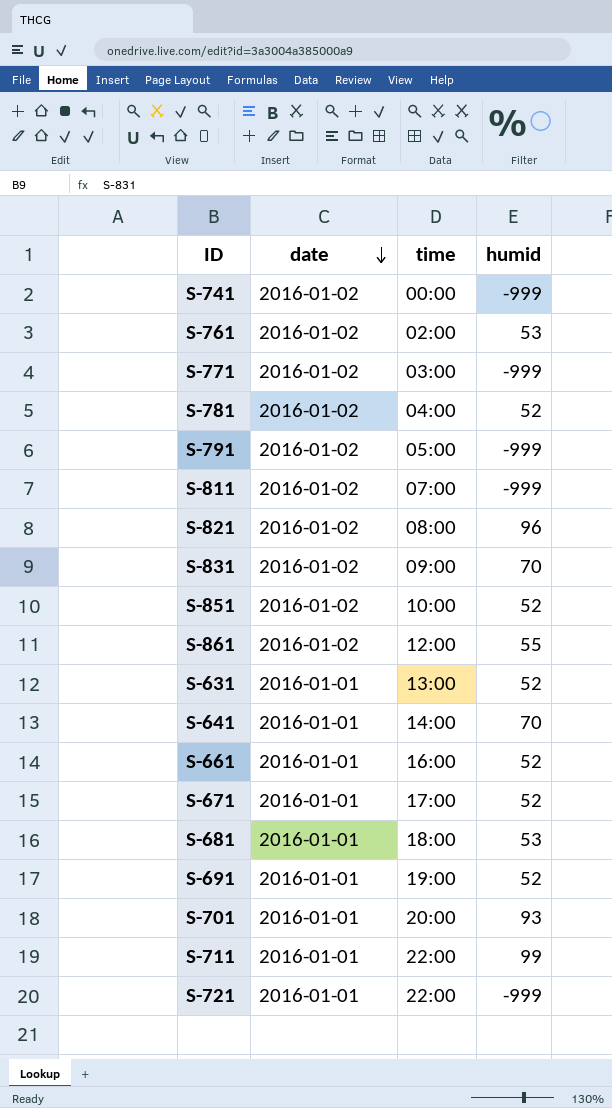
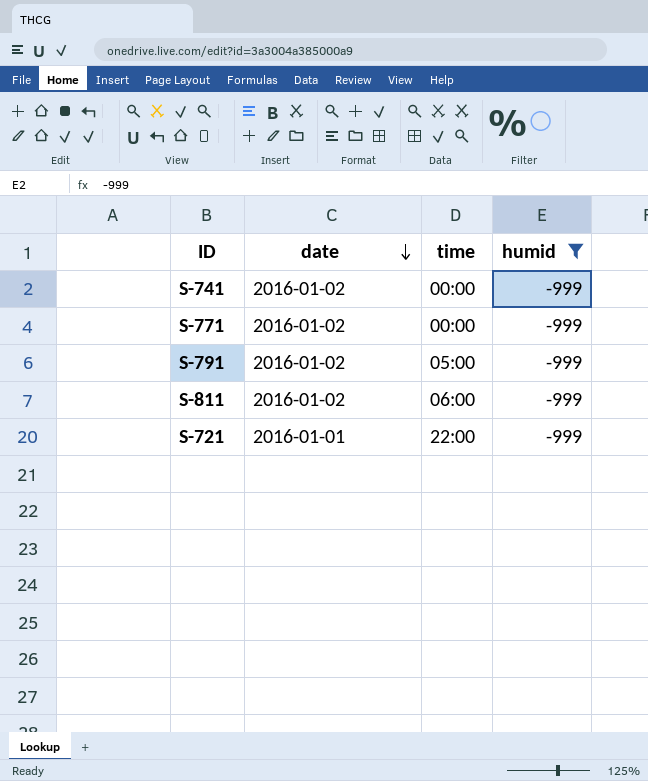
filter: none -> humid = -999
S-771 | time: 03:00 -> 00:00
S-811 | time: 07:00 -> 06:00

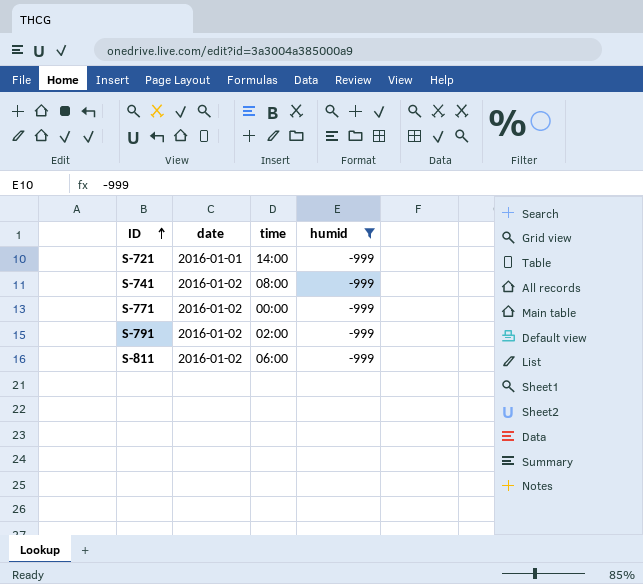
row order: date descending -> ID ascending
S-721 | time: 22:00 -> 14:00
S-741 | time: 00:00 -> 08:00
S-791 | time: 05:00 -> 02:00

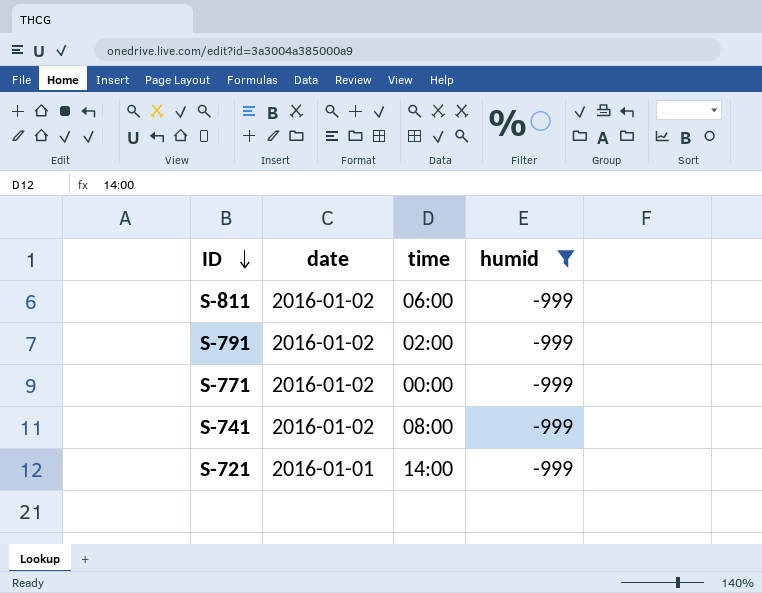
row order: ID ascending -> ID descending

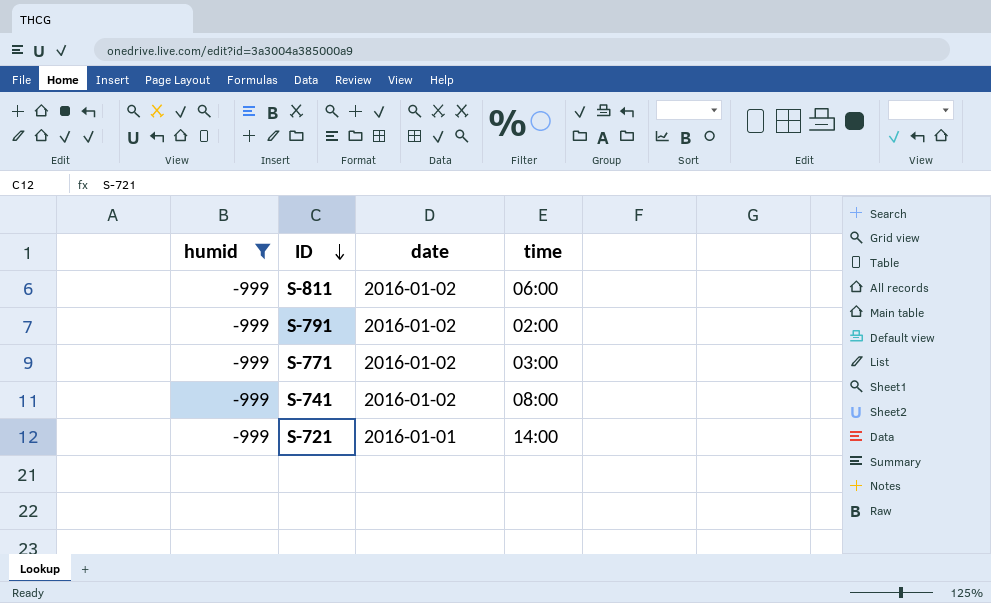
column humid | position: 4 -> 1
S-771 | time: 00:00 -> 03:00

